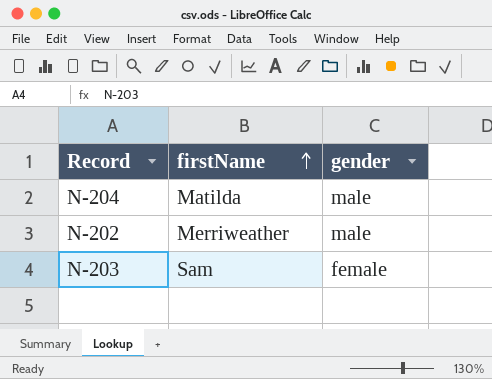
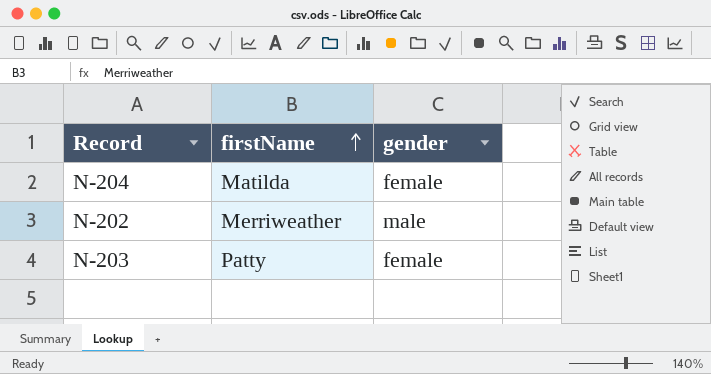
N-204 | gender: male -> female
N-203 | firstName: Sam -> Patty

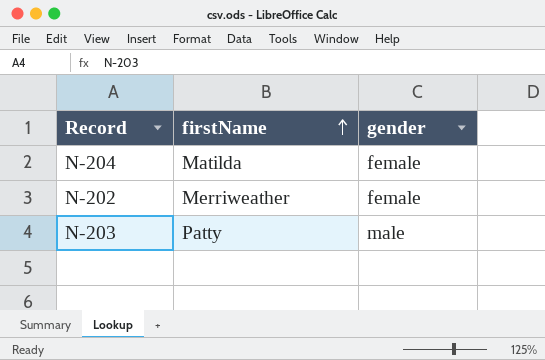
N-202 | gender: male -> female
N-203 | gender: female -> male

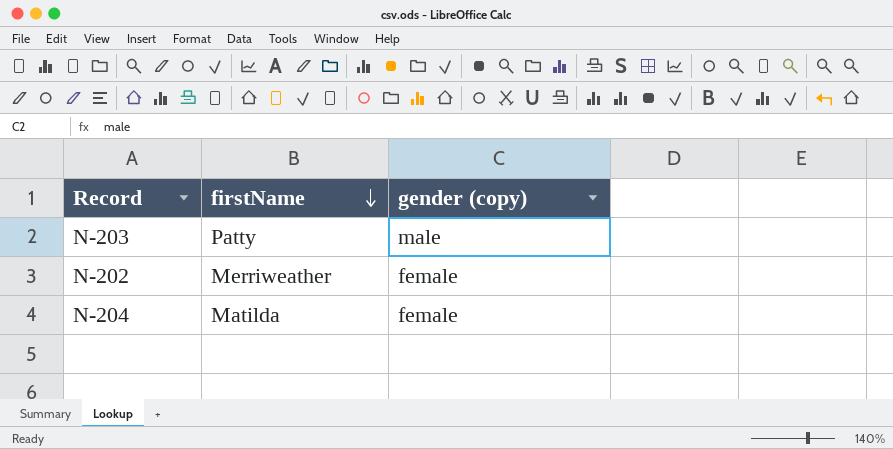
row order: firstName ascending -> firstName descending
column name: gender -> gender (copy)

